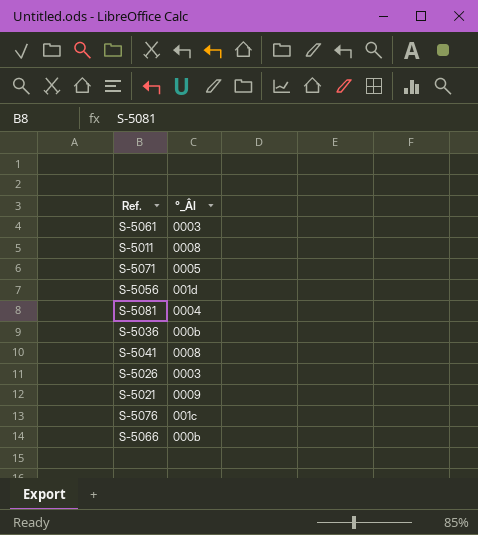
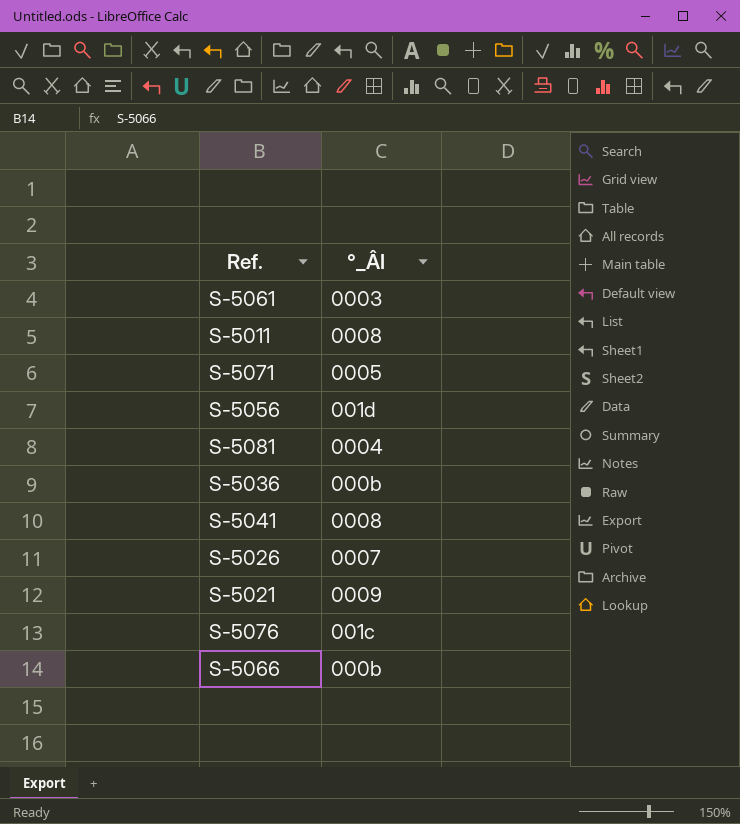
S-5026 | °_ÂI: 0003 -> 0007

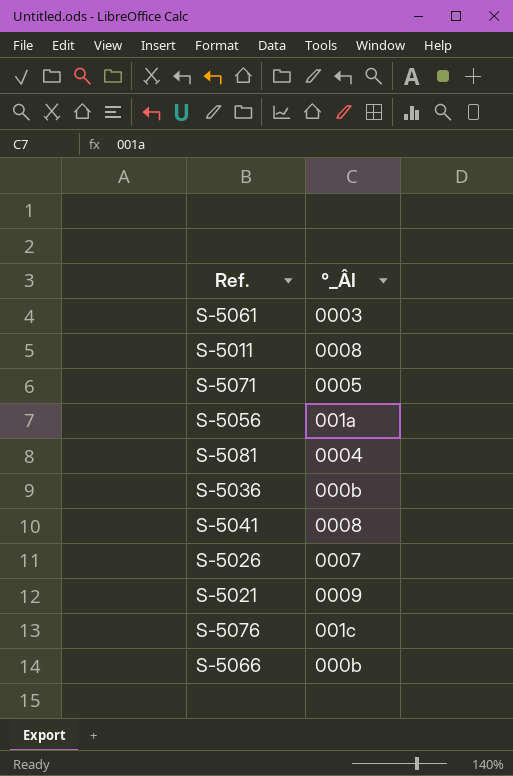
S-5056 | °_ÂI: 001d -> 001a

